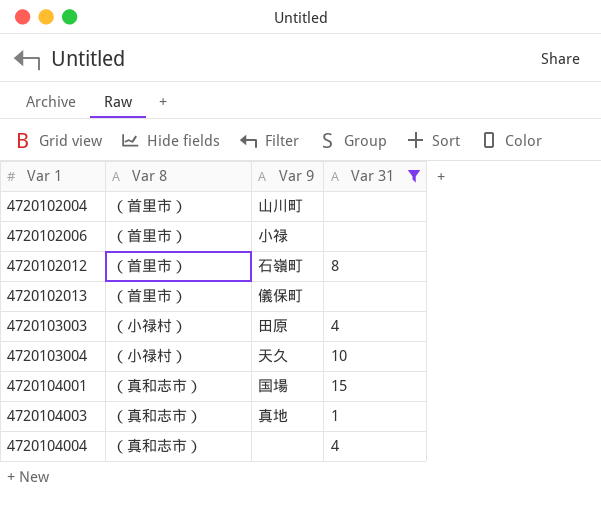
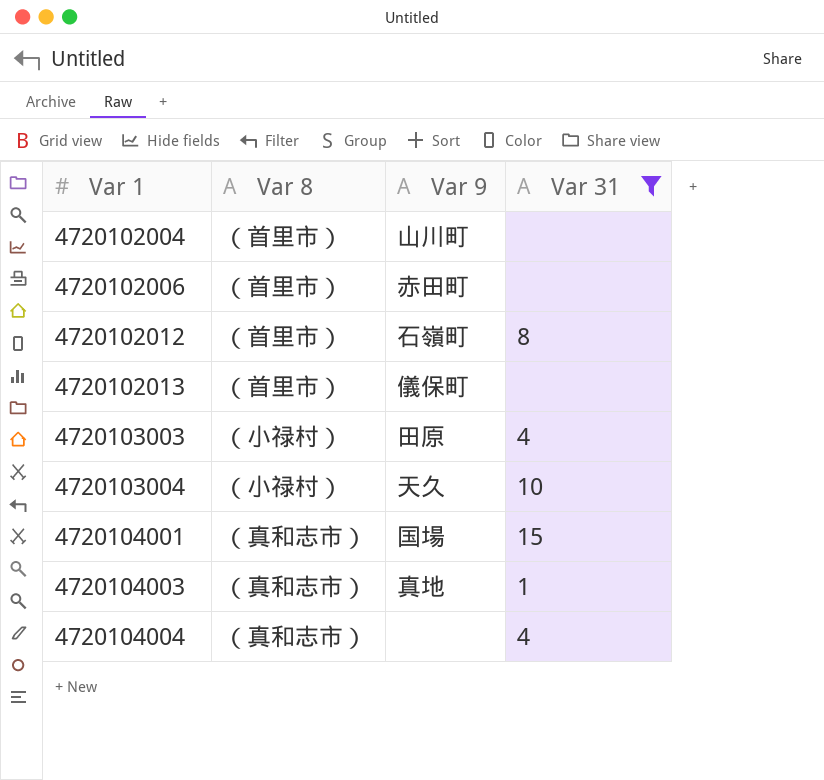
4720102006 | Var 9: 小禄 -> 赤田町

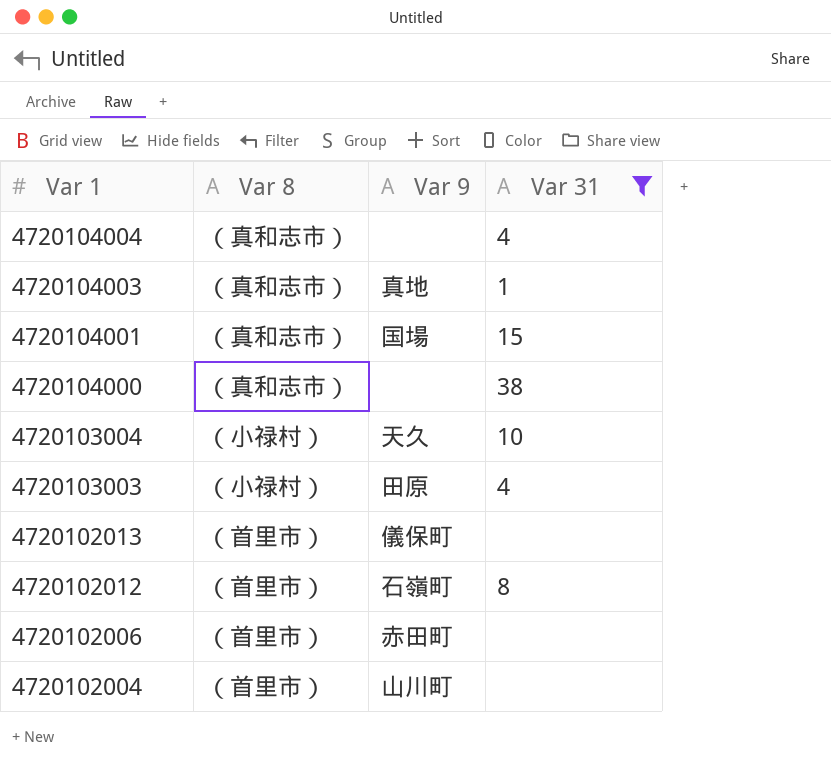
row order: Var 1 ascending -> Var 1 descending
row 4720104000: none -> （真和志市） | none | 38

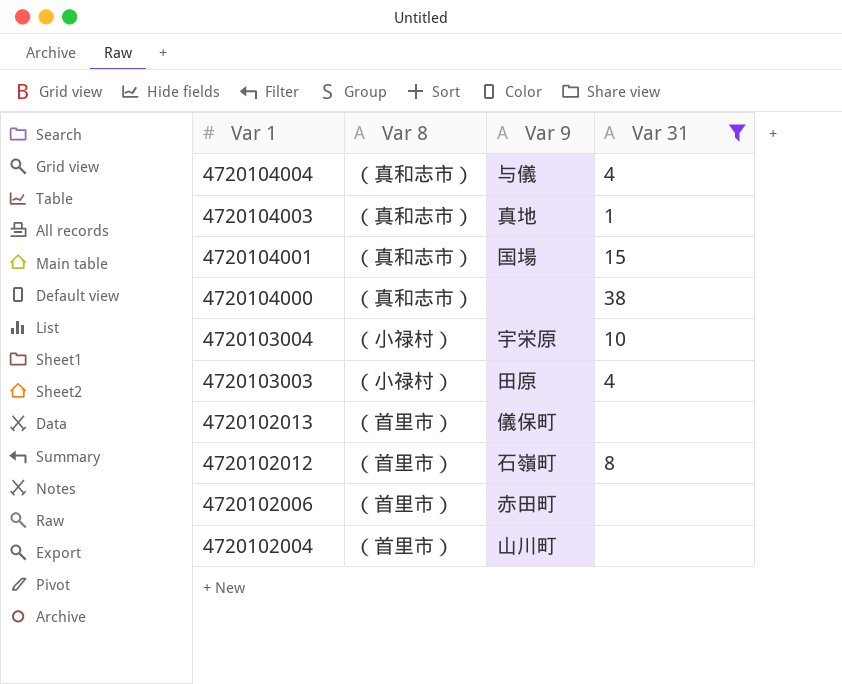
4720104004 | Var 9: none -> 与儀
4720103004 | Var 9: 天久 -> 宇栄原

